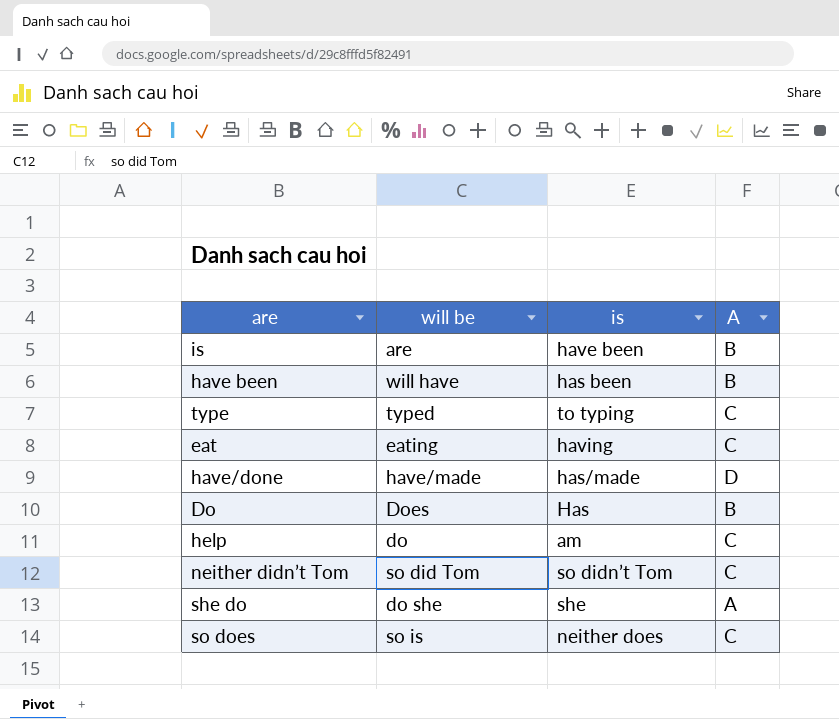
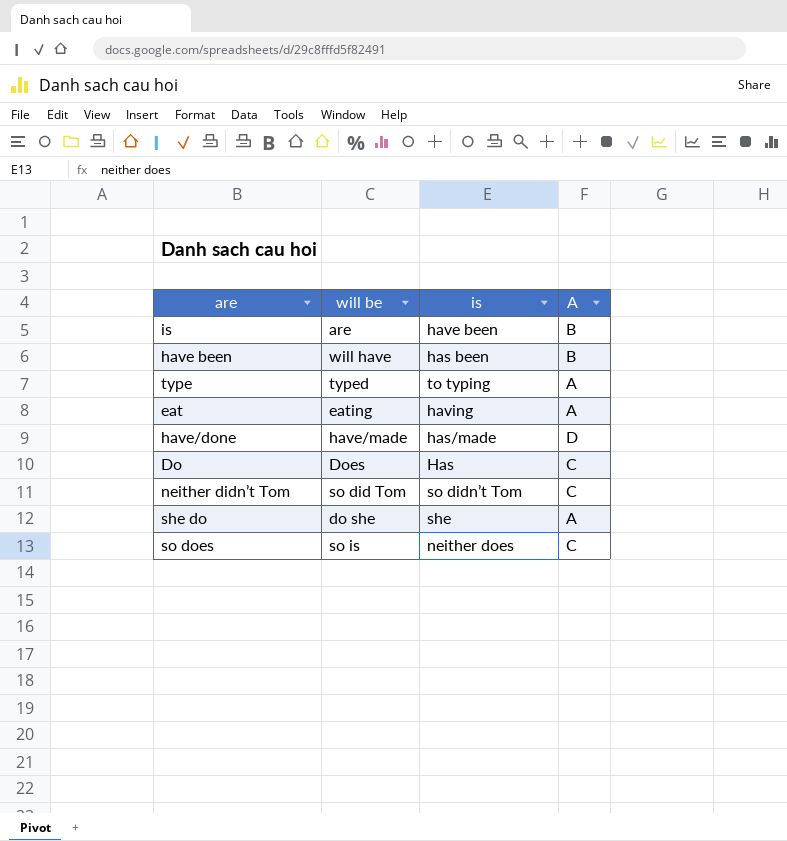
row help: do | am | C -> none
type | A: C -> A
eat | A: C -> A
Do | A: B -> C

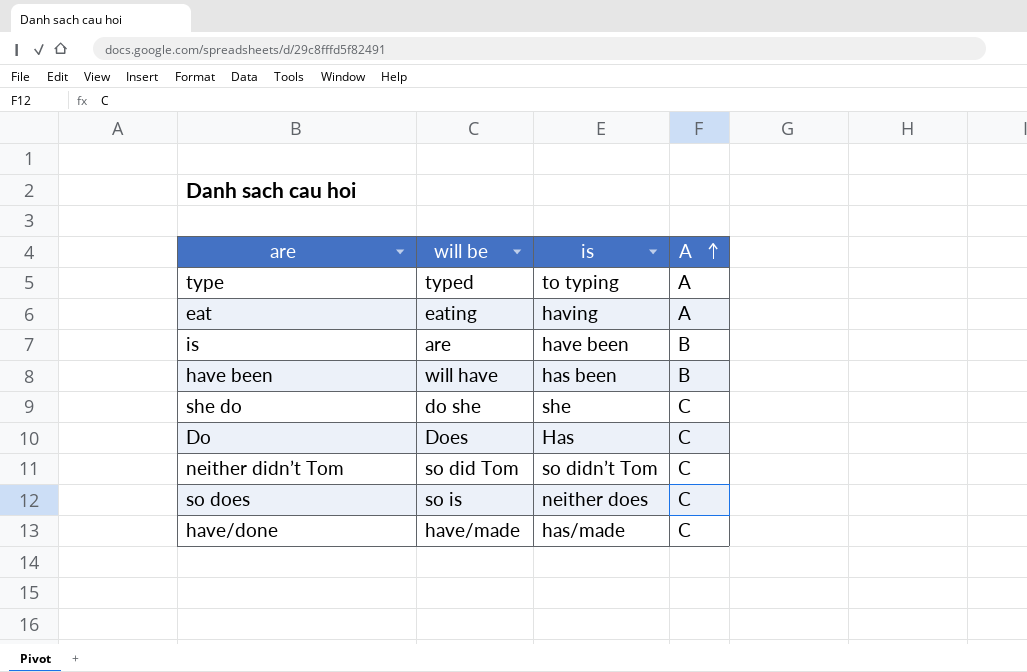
row order: none -> A ascending
she do | A: A -> C
have/done | A: D -> C

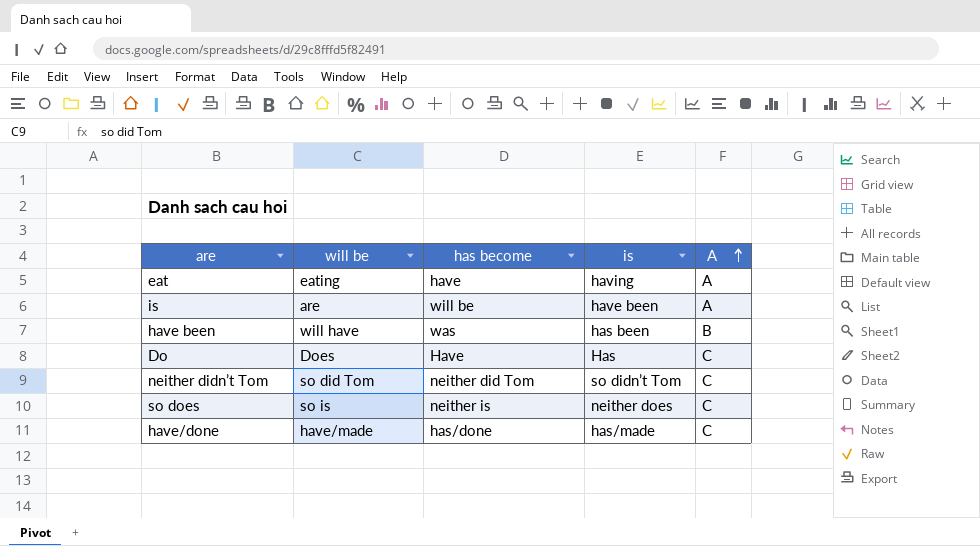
column has become | position: none -> 3
row type: typed | to typing | A -> none
row she do: do she | she | C -> none
is | A: B -> A

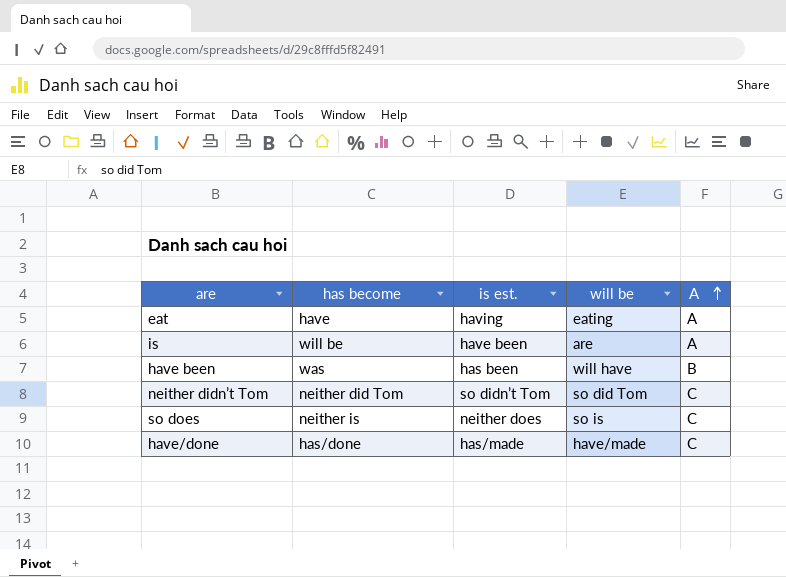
column name: is -> is est.
column will be | position: 2 -> 4
row Do: Does | Have | Has | C -> none

